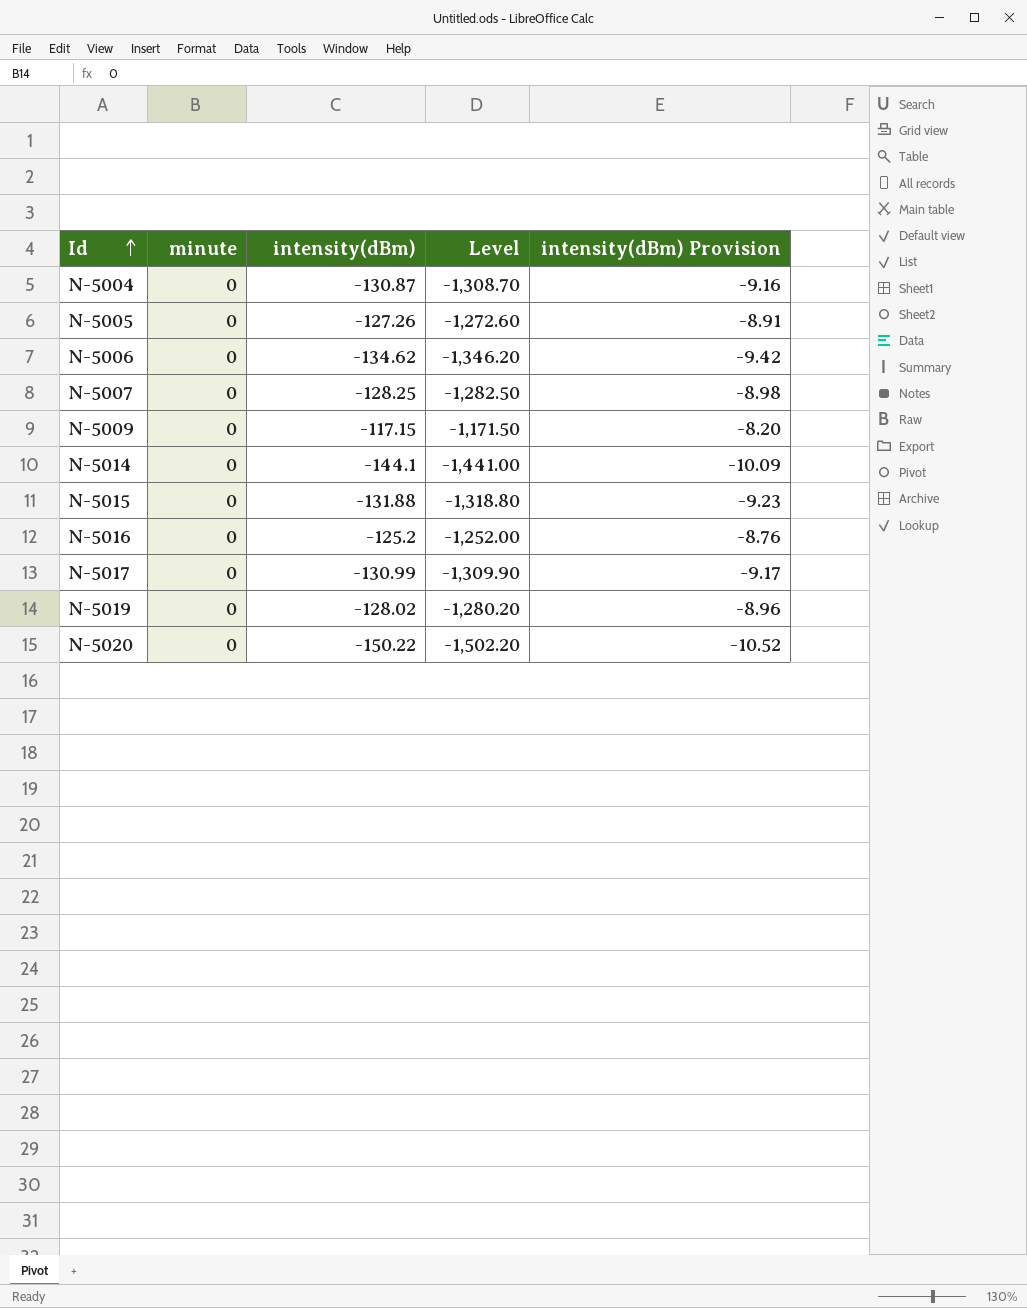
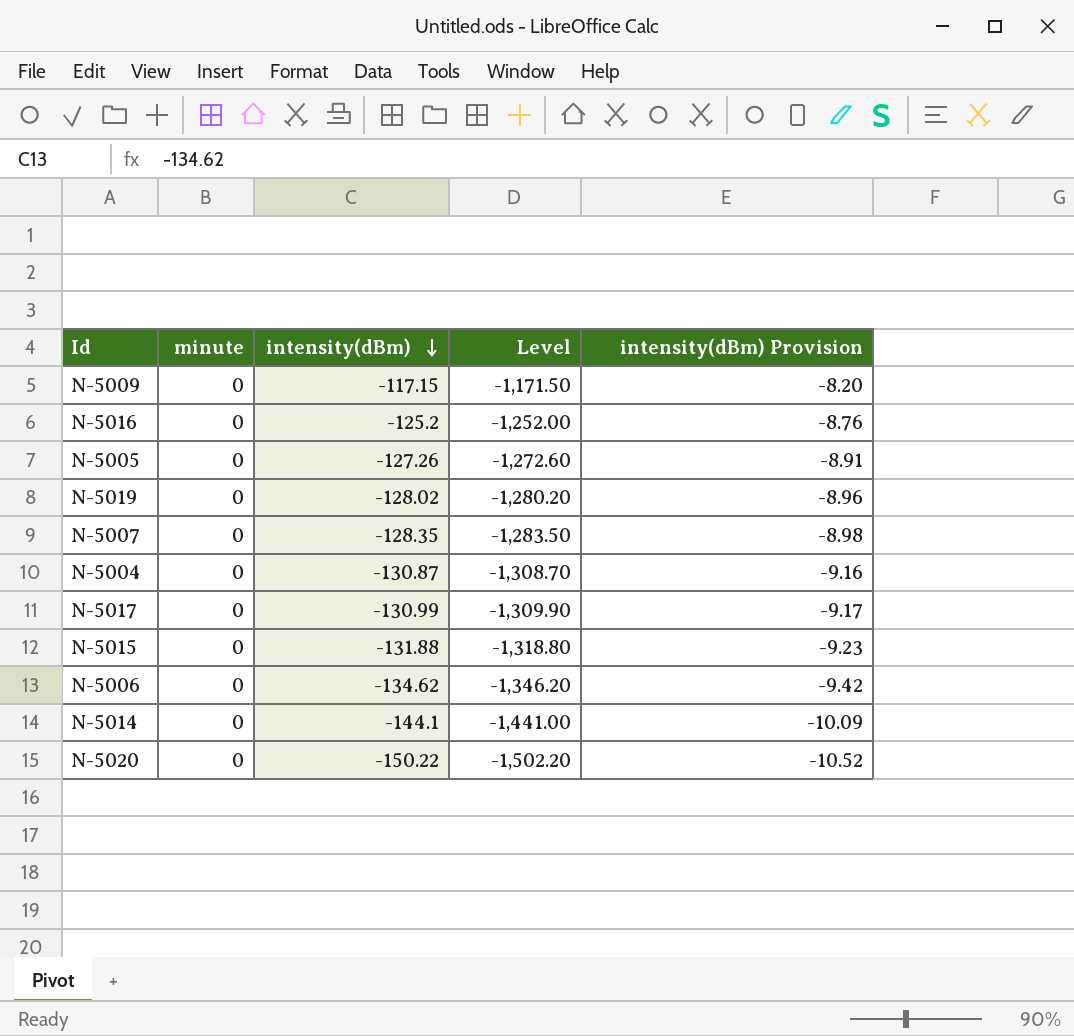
row order: Id ascending -> intensity(dBm) descending
N-5007 | intensity(dBm): -128.25 -> -128.35
N-5007 | Level: -1,282.50 -> -1,283.50

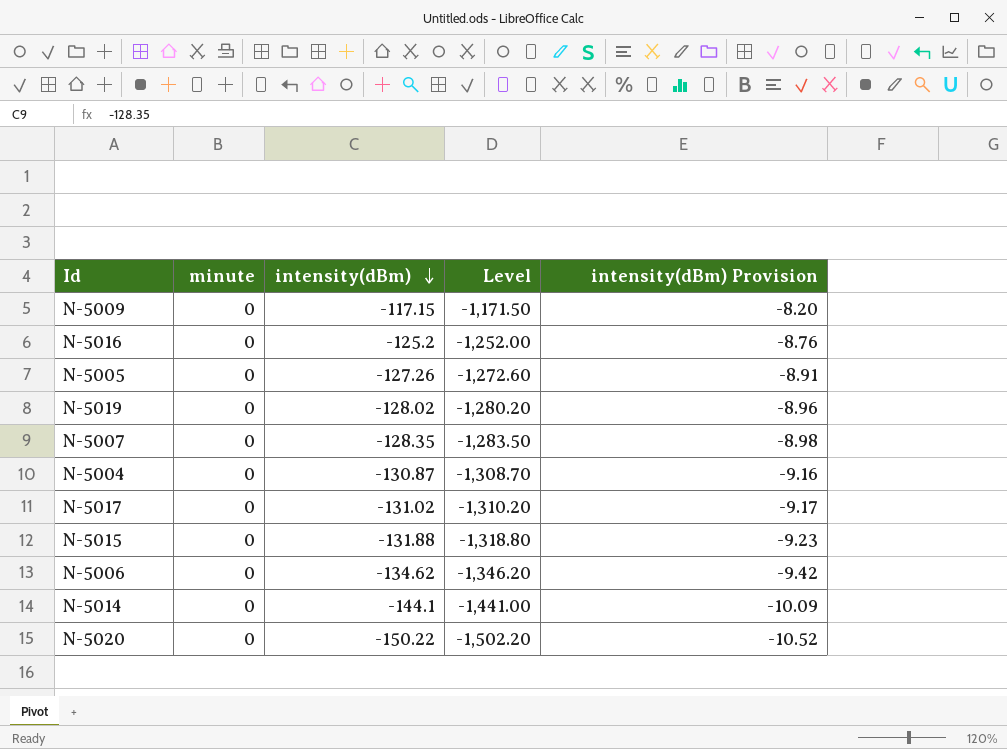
N-5017 | intensity(dBm): -130.99 -> -131.02
N-5017 | Level: -1,309.90 -> -1,310.20

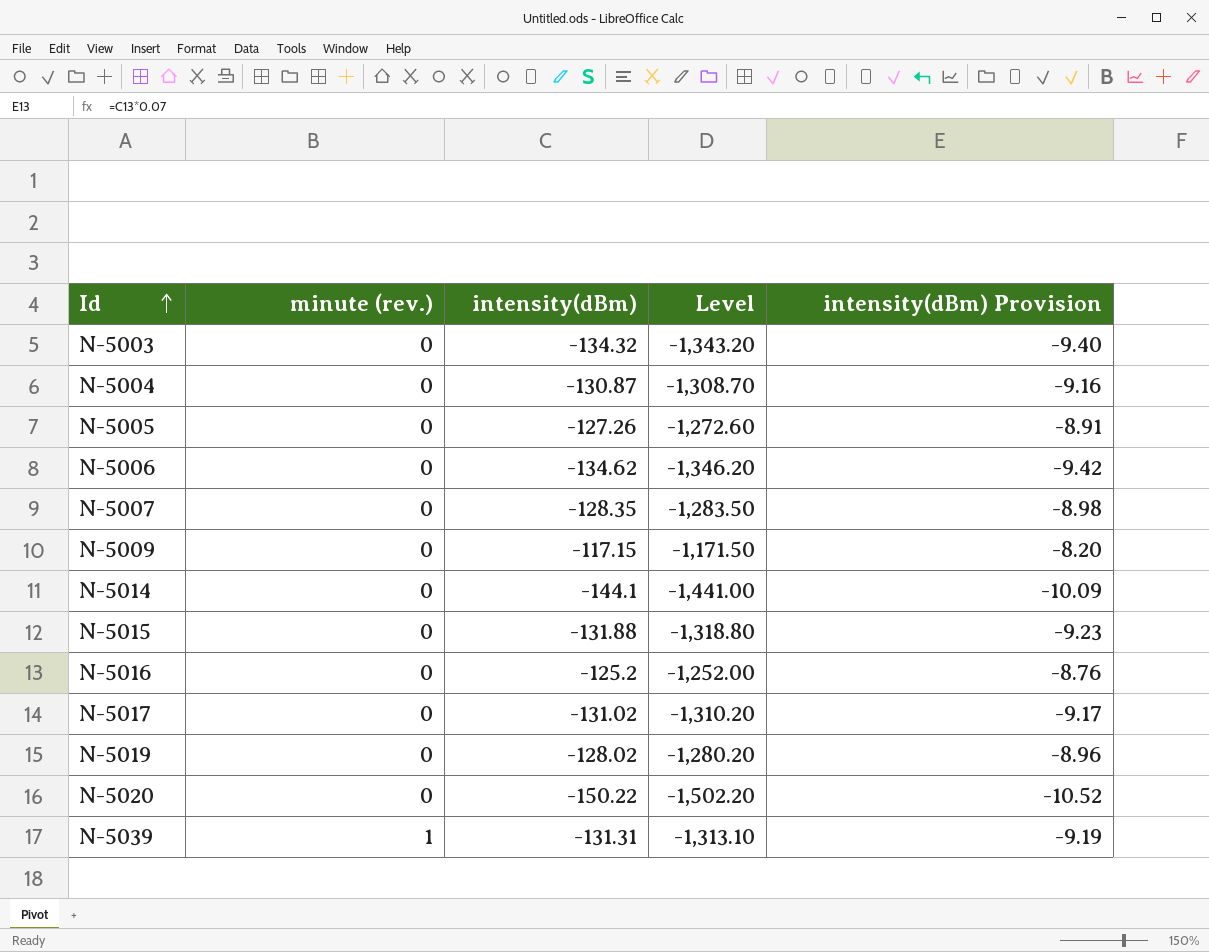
row order: intensity(dBm) descending -> Id ascending
column name: minute -> minute (rev.)
row N-5003: none -> 0 | -134.32 | -1,343.20 | -9.40
row N-5039: none -> 1 | -131.31 | -1,313.10 | -9.19

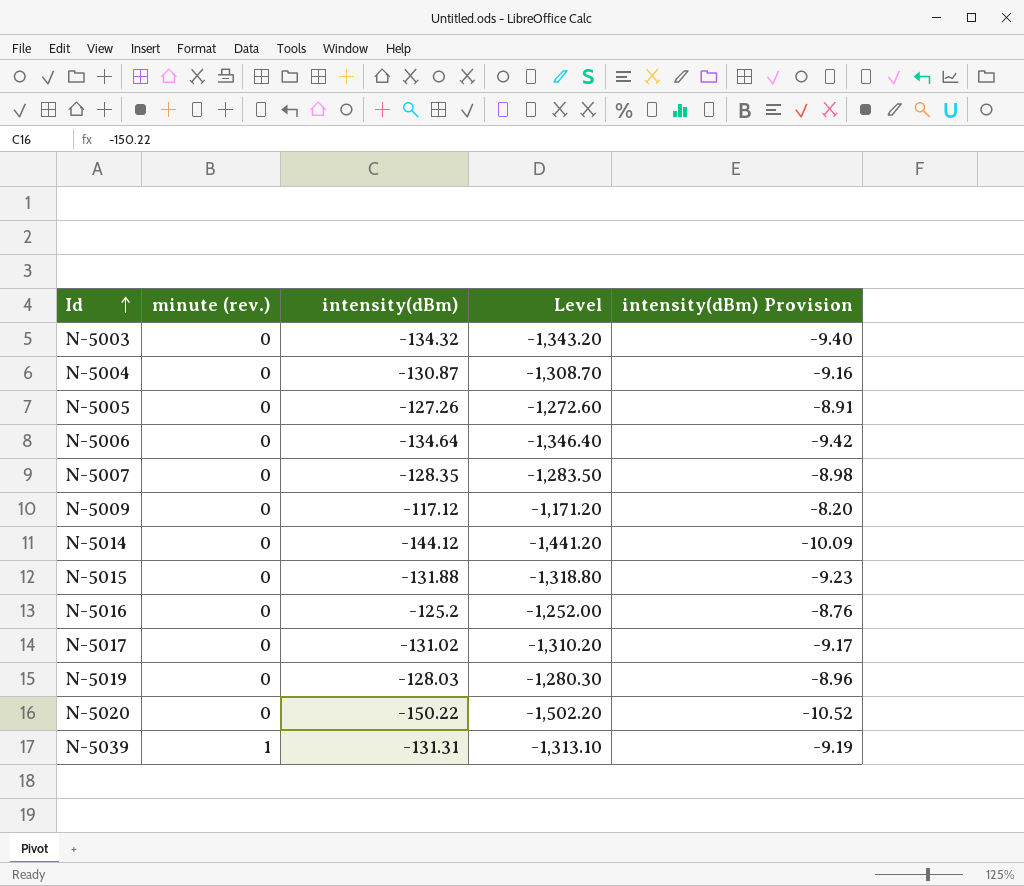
N-5006 | intensity(dBm): -134.62 -> -134.64
N-5006 | Level: -1,346.20 -> -1,346.40
N-5009 | intensity(dBm): -117.15 -> -117.12
N-5009 | Level: -1,171.50 -> -1,171.20
N-5014 | intensity(dBm): -144.1 -> -144.12
N-5014 | Level: -1,441.00 -> -1,441.20
N-5019 | intensity(dBm): -128.02 -> -128.03
N-5019 | Level: -1,280.20 -> -1,280.30

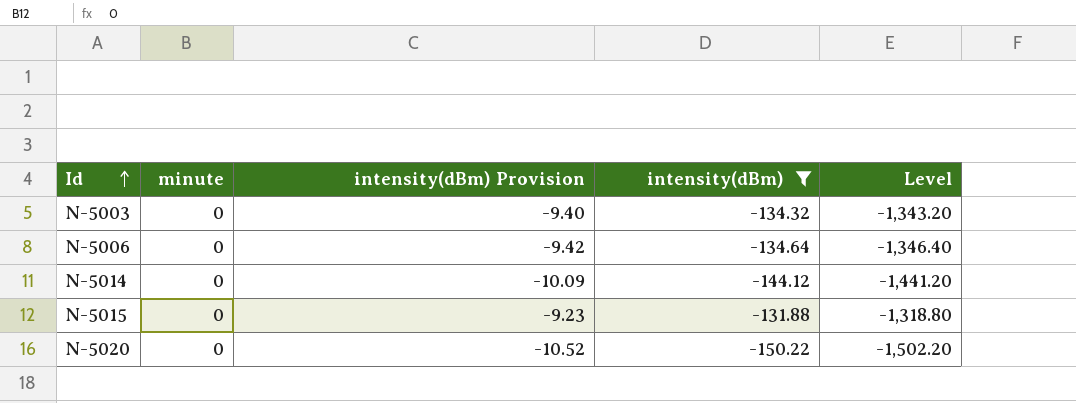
filter: none -> intensity(dBm) <= -131.88
column name: minute (rev.) -> minute
column intensity(dBm) Provision | position: 5 -> 3

